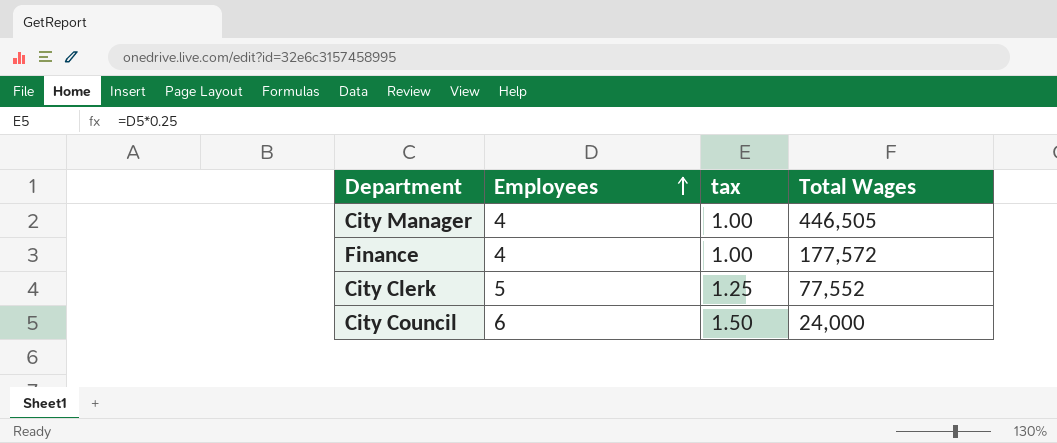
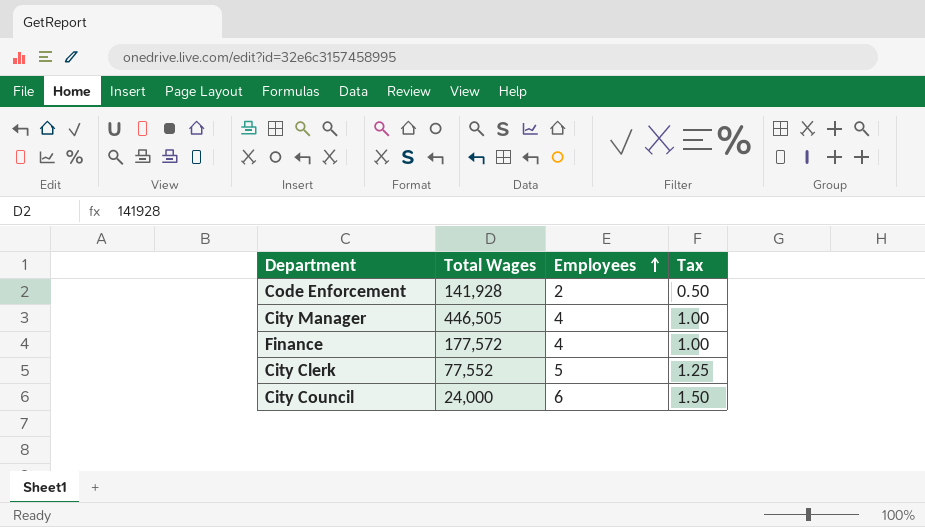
column Total Wages | position: 4 -> 2
column name: tax -> Tax
row Code Enforcement: none -> 141,928 | 2 | 0.50

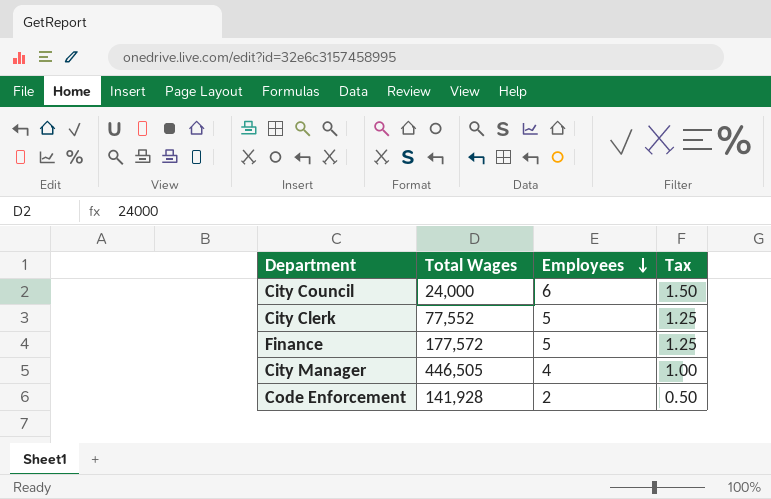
row order: Employees ascending -> Employees descending
Finance | Employees: 4 -> 5
Finance | Tax: 1.00 -> 1.25

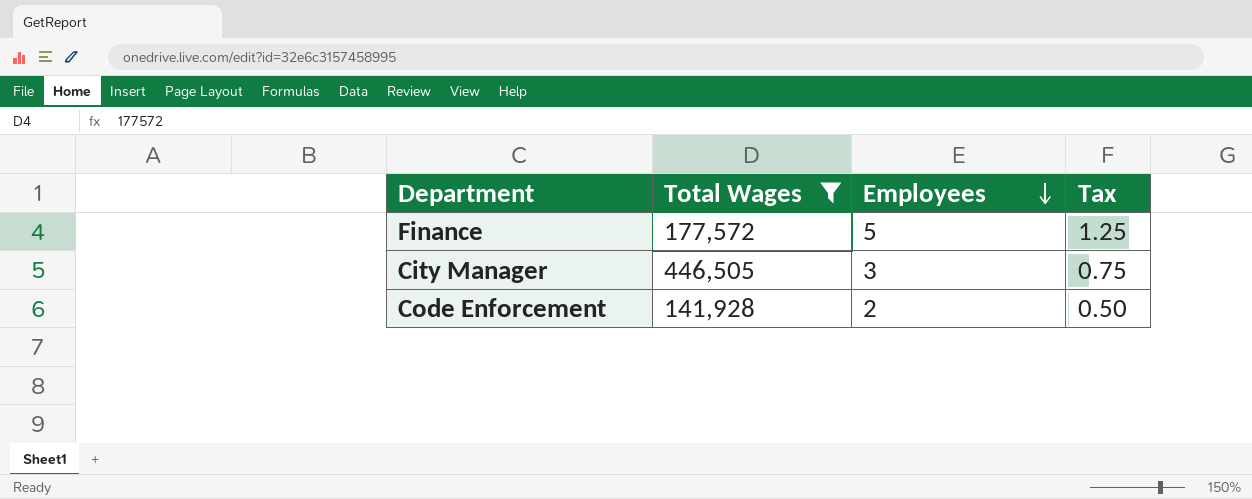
filter: none -> Total Wages >= 141,928
City Manager | Employees: 4 -> 3
City Manager | Tax: 1.00 -> 0.75

